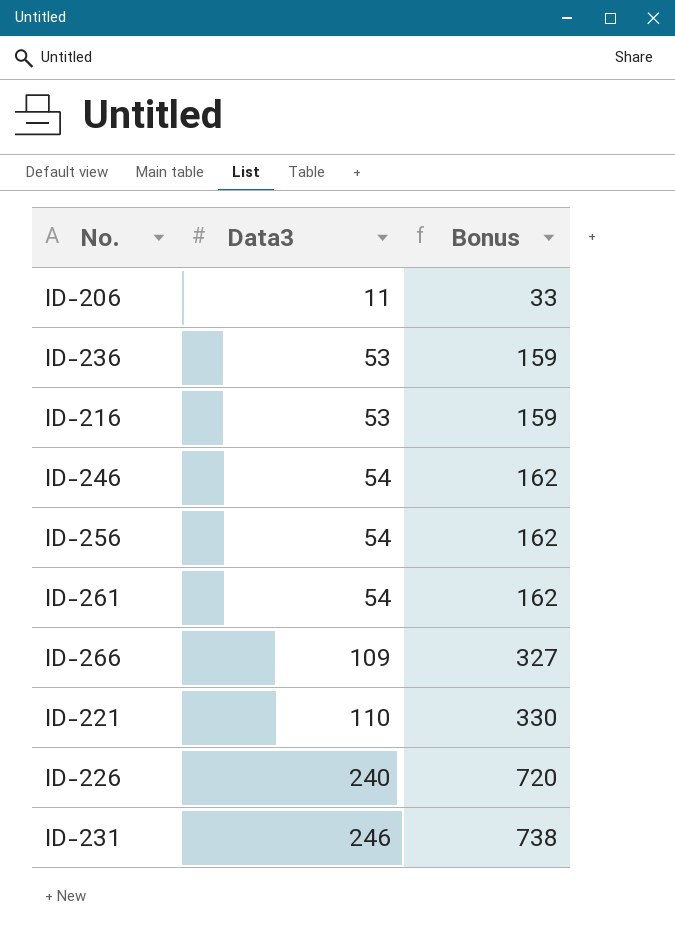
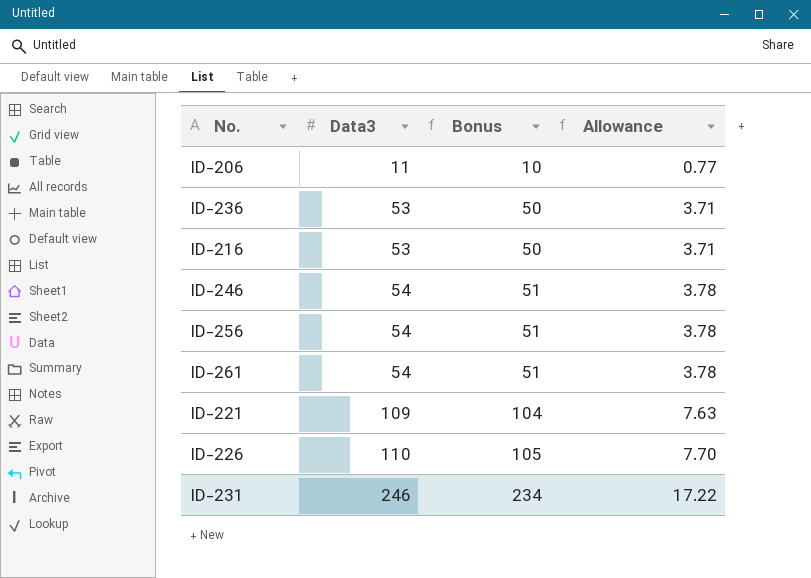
column Bonus | formula: [Data3] * 3 -> [Data3] * 0.95
column Allowance | formula: none -> [Data3] * 0.07
row ID-266: 109 | 327 -> none
ID-221 | Data3: 110 -> 109
ID-226 | Data3: 240 -> 110

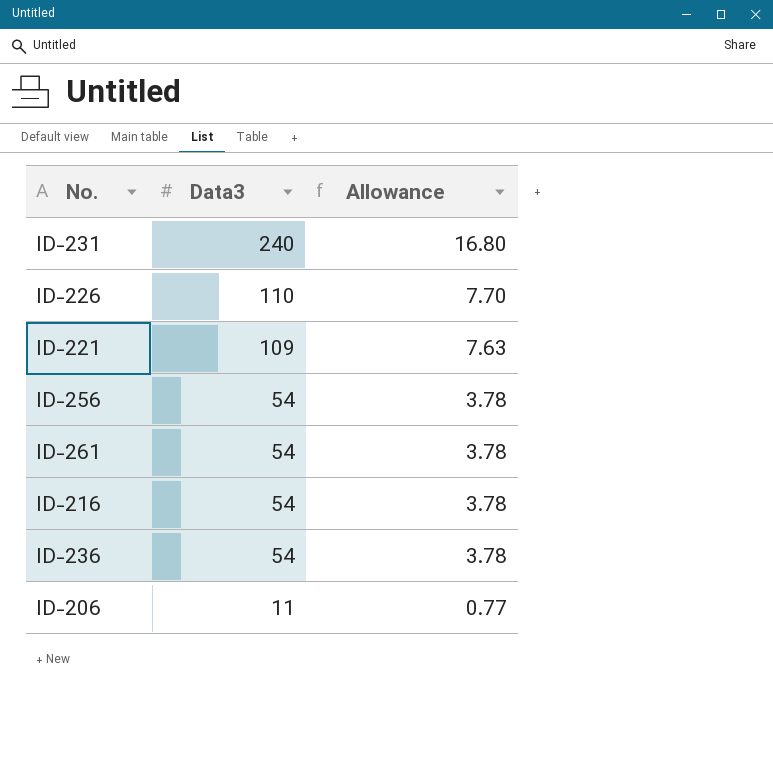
row order: Data3 ascending -> Data3 descending
column Bonus | formula: [Data3] * 0.95 -> none
row ID-246: 54 | 51 | 3.78 -> none
ID-231 | Data3: 246 -> 240
ID-231 | Allowance: 17.22 -> 16.80
ID-216 | Data3: 53 -> 54
ID-216 | Allowance: 3.71 -> 3.78
ID-236 | Data3: 53 -> 54
ID-236 | Allowance: 3.71 -> 3.78

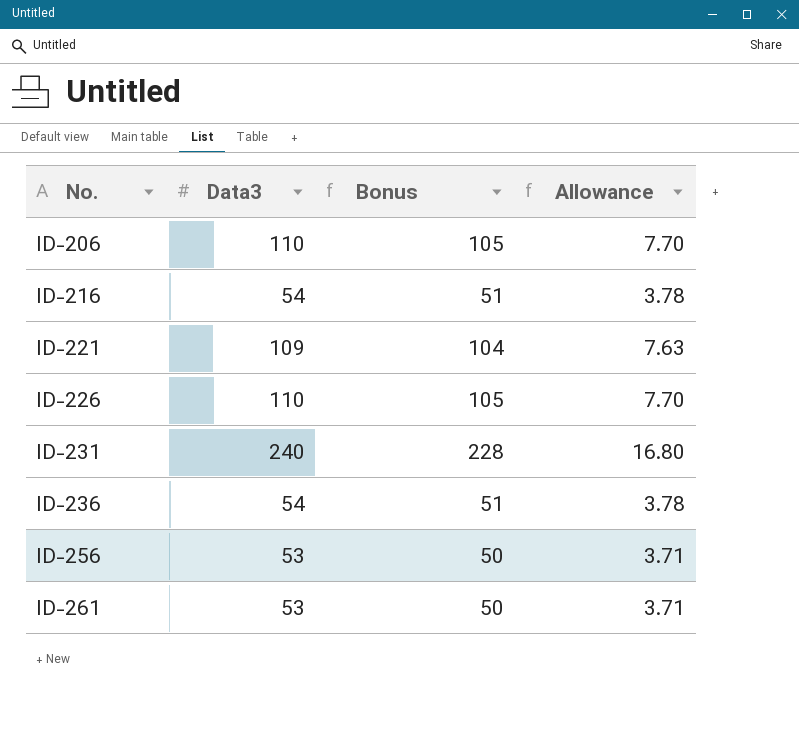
row order: Data3 descending -> No. ascending
column Bonus | formula: none -> [Data3] * 0.95
ID-206 | Data3: 11 -> 110
ID-206 | Allowance: 0.77 -> 7.70
ID-256 | Data3: 54 -> 53
ID-256 | Allowance: 3.78 -> 3.71
ID-261 | Data3: 54 -> 53
ID-261 | Allowance: 3.78 -> 3.71

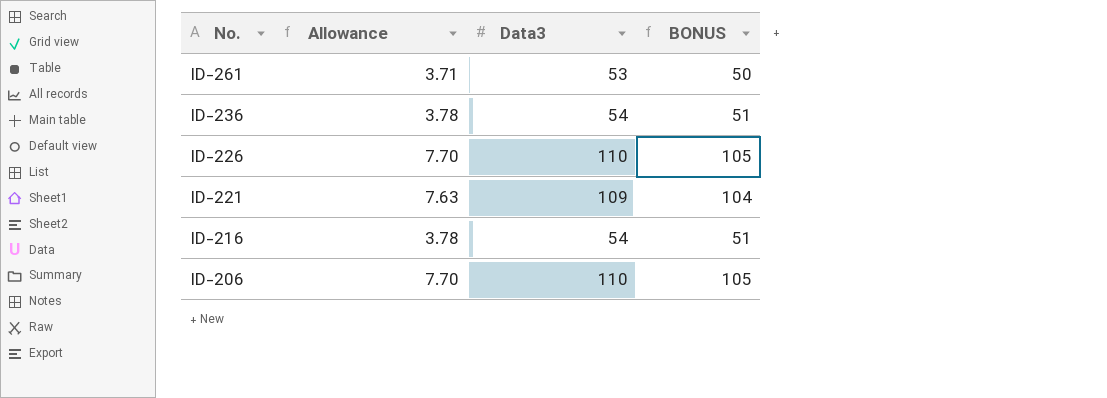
row order: No. ascending -> No. descending
column Allowance | position: 4 -> 2
column name: Bonus -> BONUS
row ID-231: 240 | 228 | 16.80 -> none
row ID-256: 53 | 50 | 3.71 -> none

